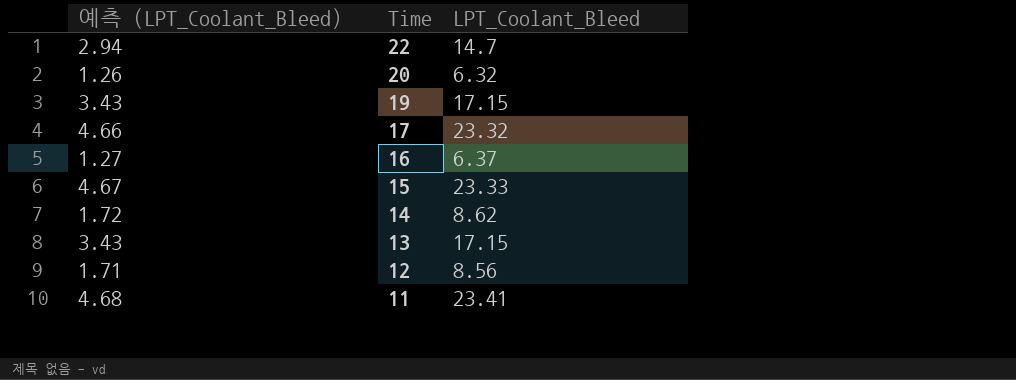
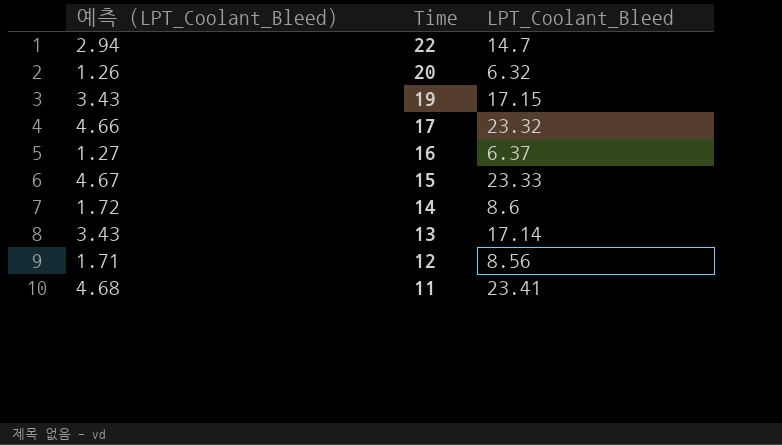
14 | LPT_Coolant_Bleed: 8.62 -> 8.6
13 | LPT_Coolant_Bleed: 17.15 -> 17.14

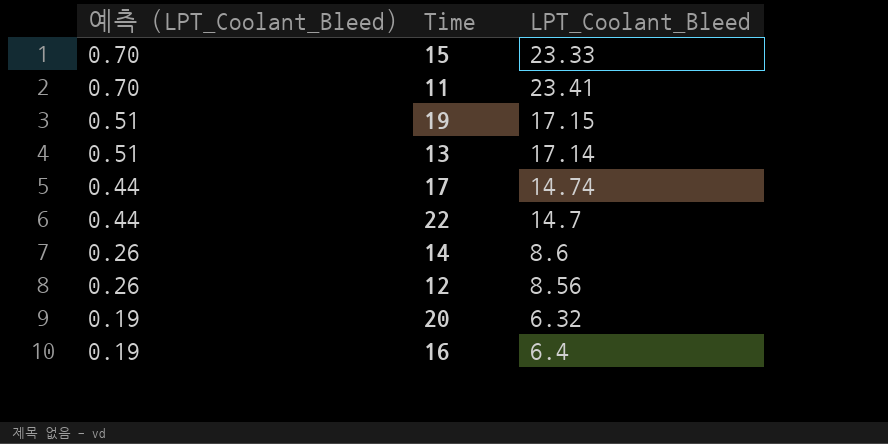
row order: Time descending -> 예측 (LPT_Coolant_Bleed) descending
column 예측 (LPT_Coolant_Bleed) | formula: [LPT_Coolant_Bleed] * 0.2 -> [LPT_Coolant_Bleed] * 0.03
17 | LPT_Coolant_Bleed: 23.32 -> 14.74
16 | LPT_Coolant_Bleed: 6.37 -> 6.4

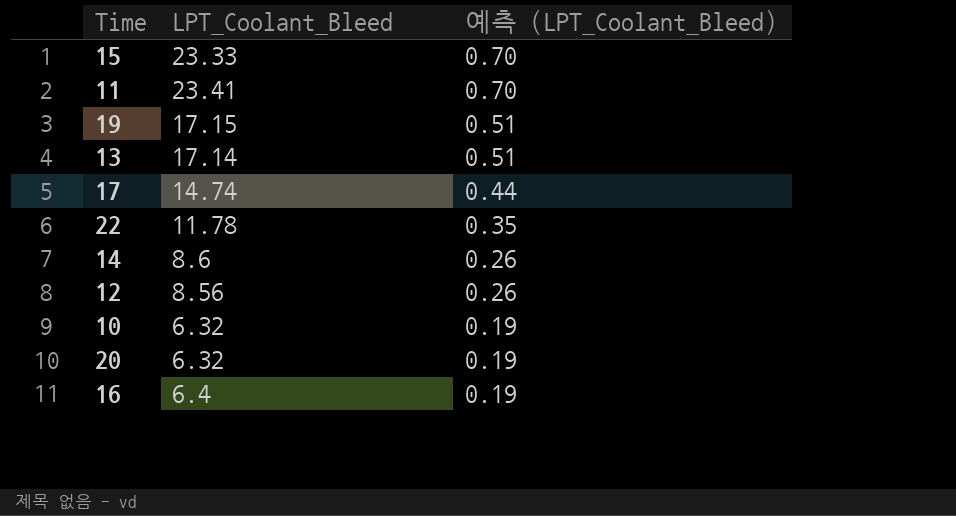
column 예측 (LPT_Coolant_Bleed) | position: 1 -> 3
22 | LPT_Coolant_Bleed: 14.7 -> 11.78
22 | 예측 (LPT_Coolant_Bleed): 0.44 -> 0.35
row 10: none -> 6.32 | 0.19

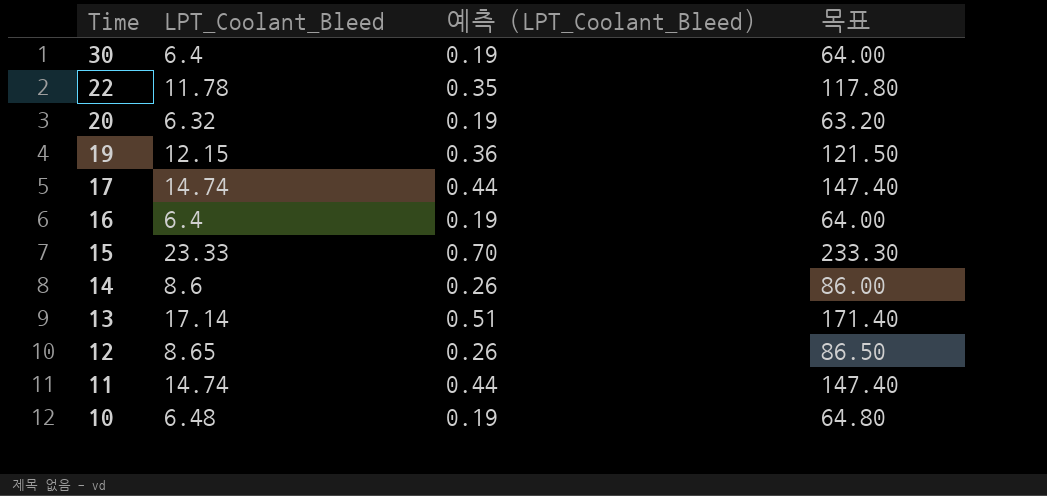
row order: 예측 (LPT_Coolant_Bleed) descending -> Time descending
column 목표 | formula: none -> [LPT_Coolant_Bleed] * 10
row 30: none -> 6.4 | 0.19 | 64.00
19 | LPT_Coolant_Bleed: 17.15 -> 12.15
19 | 예측 (LPT_Coolant_Bleed): 0.51 -> 0.36
12 | LPT_Coolant_Bleed: 8.56 -> 8.65
11 | LPT_Coolant_Bleed: 23.41 -> 14.74
11 | 예측 (LPT_Coolant_Bleed): 0.70 -> 0.44
10 | LPT_Coolant_Bleed: 6.32 -> 6.48

